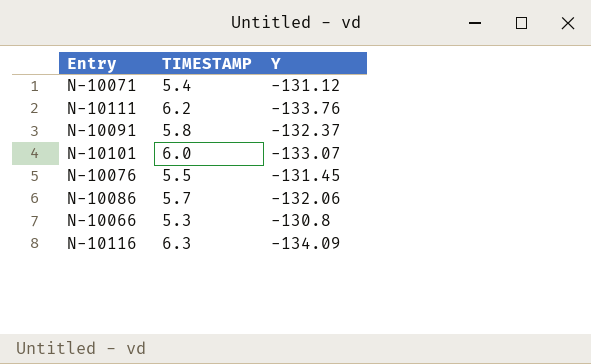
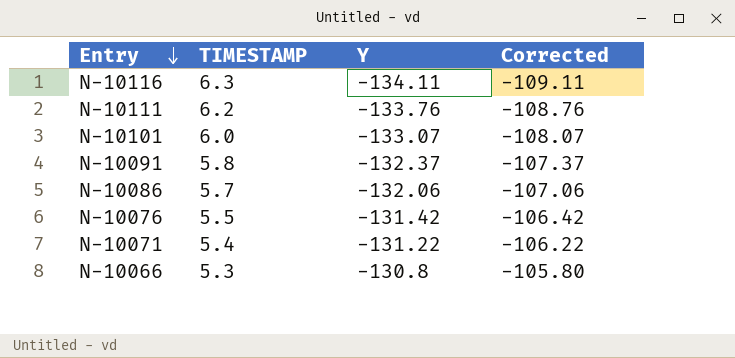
row order: none -> Entry descending
column Corrected | formula: none -> [Y] + 25
N-10116 | Y: -134.09 -> -134.11
N-10076 | Y: -131.45 -> -131.42
N-10071 | Y: -131.12 -> -131.22

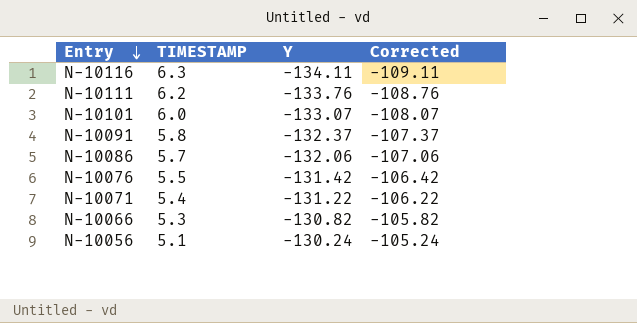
N-10066 | Y: -130.8 -> -130.82
N-10066 | Corrected: -105.80 -> -105.82
row N-10056: none -> 5.1 | -130.24 | -105.24

